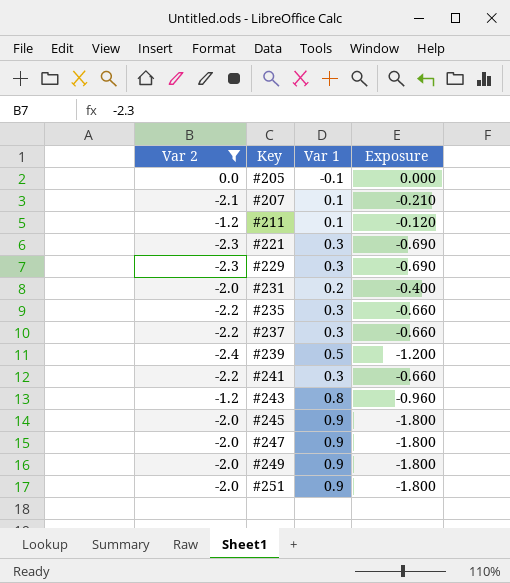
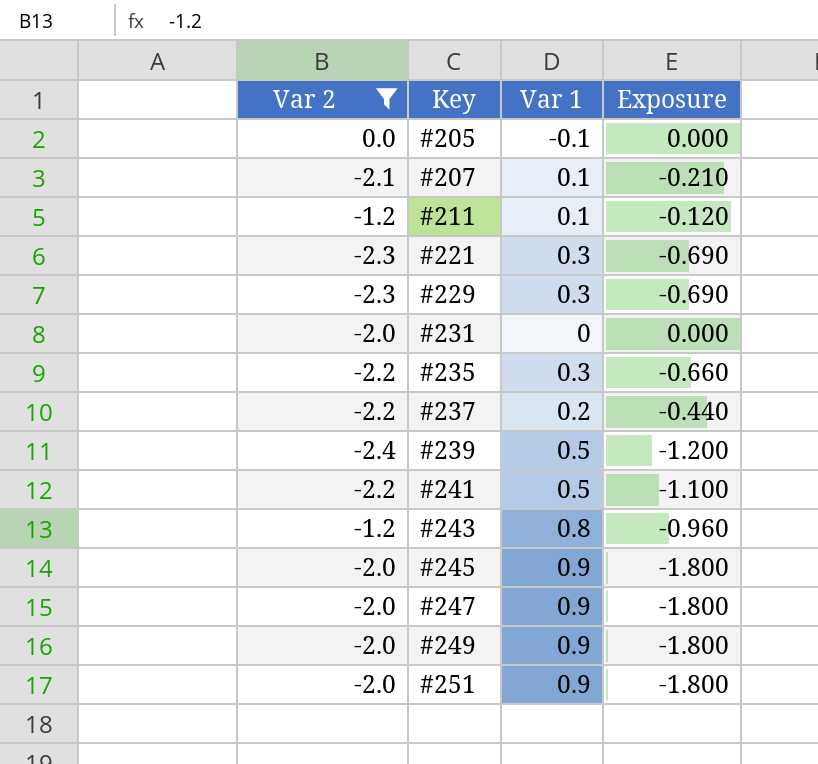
#231 | Var 1: 0.2 -> 0
#231 | Exposure: -0.400 -> 0.000
#237 | Var 1: 0.3 -> 0.2
#237 | Exposure: -0.660 -> -0.440
#241 | Var 1: 0.3 -> 0.5
#241 | Exposure: -0.660 -> -1.100

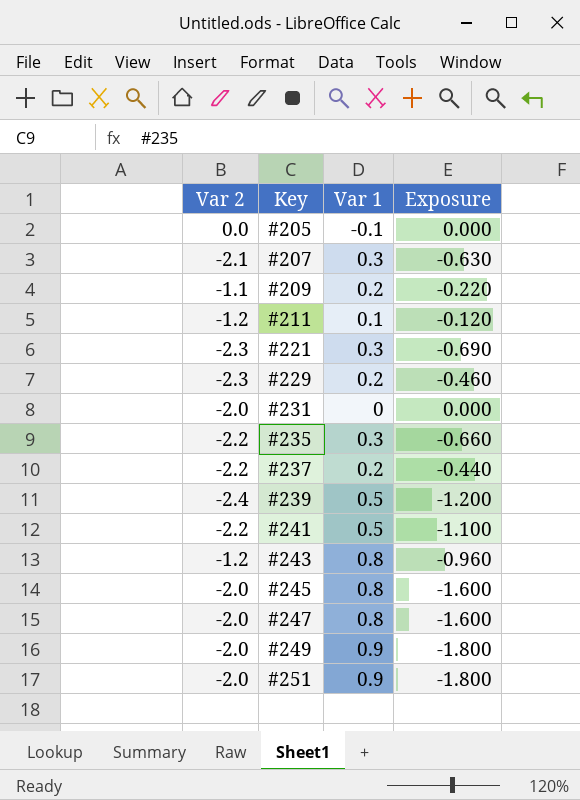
filter: Var 2 != -1.1 -> none
#207 | Var 1: 0.1 -> 0.3
#207 | Exposure: -0.210 -> -0.630
#229 | Var 1: 0.3 -> 0.2
#229 | Exposure: -0.690 -> -0.460
#245 | Var 1: 0.9 -> 0.8
#245 | Exposure: -1.800 -> -1.600
#247 | Var 1: 0.9 -> 0.8
#247 | Exposure: -1.800 -> -1.600

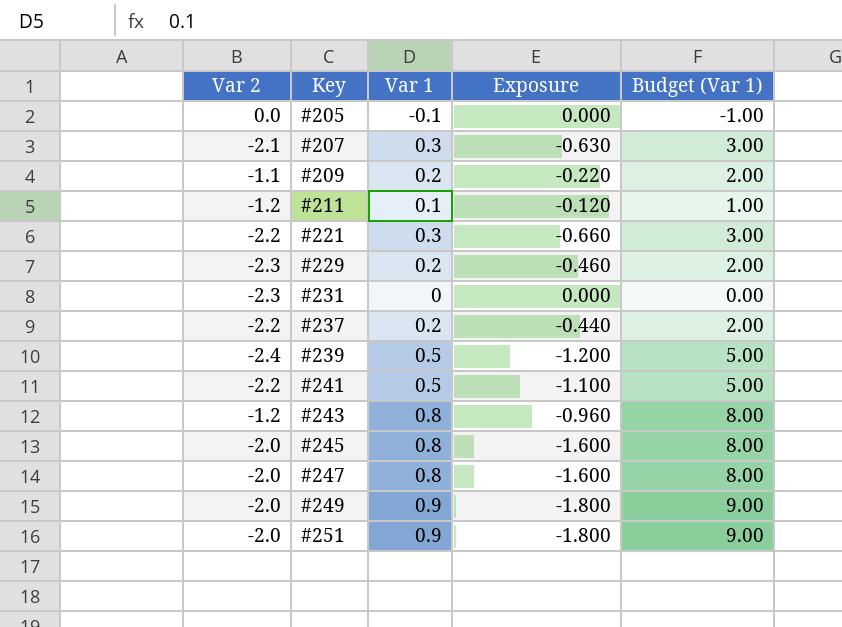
column Budget (Var 1) | formula: none -> [Var 1] * 10
row #235: -2.2 | 0.3 | -0.660 -> none
#221 | Var 2: -2.3 -> -2.2
#221 | Exposure: -0.690 -> -0.660
#231 | Var 2: -2.0 -> -2.3

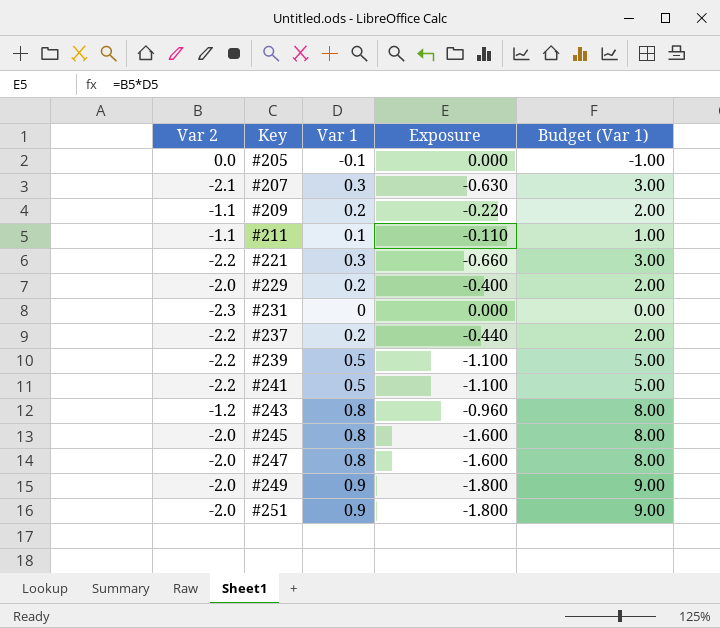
#211 | Var 2: -1.2 -> -1.1
#211 | Exposure: -0.120 -> -0.110
#229 | Var 2: -2.3 -> -2.0
#229 | Exposure: -0.460 -> -0.400
#239 | Var 2: -2.4 -> -2.2
#239 | Exposure: -1.200 -> -1.100

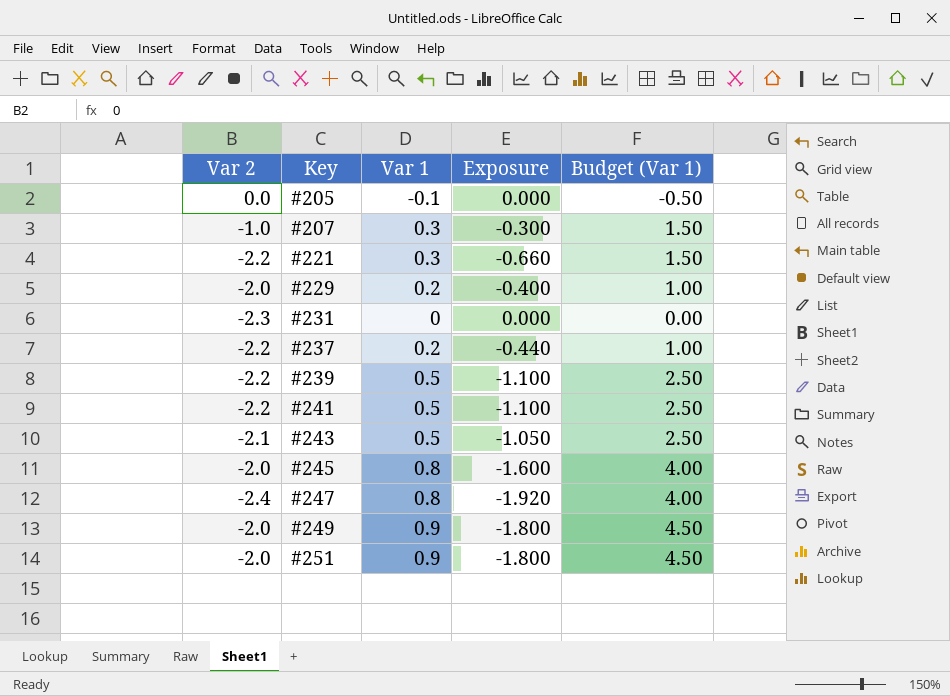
column Budget (Var 1) | formula: [Var 1] * 10 -> [Var 1] * 5
row #209: -1.1 | 0.2 | -0.220 | 2.00 -> none
row #211: -1.1 | 0.1 | -0.110 | 1.00 -> none
#207 | Var 2: -2.1 -> -1.0
#207 | Exposure: -0.630 -> -0.300
#243 | Var 2: -1.2 -> -2.1
#243 | Var 1: 0.8 -> 0.5
#243 | Exposure: -0.960 -> -1.050
#247 | Var 2: -2.0 -> -2.4
#247 | Exposure: -1.600 -> -1.920

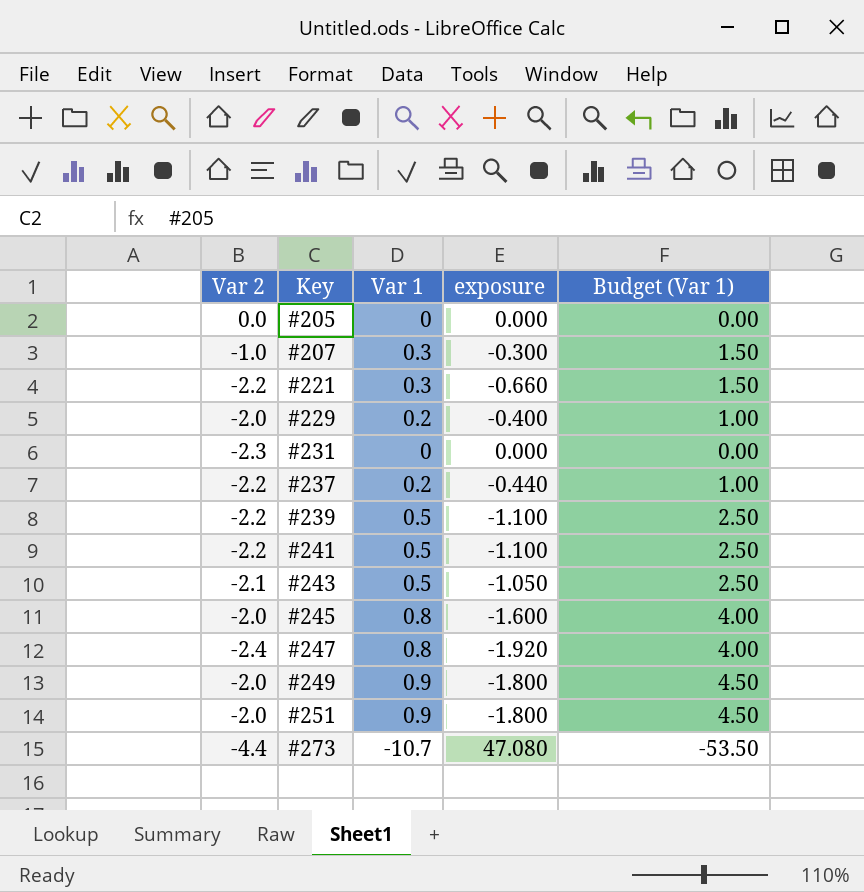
column name: Exposure -> exposure
#205 | Var 1: -0.1 -> 0
#205 | Budget (Var 1): -0.50 -> 0.00
row #273: none -> -4.4 | -10.7 | 47.080 | -53.50

